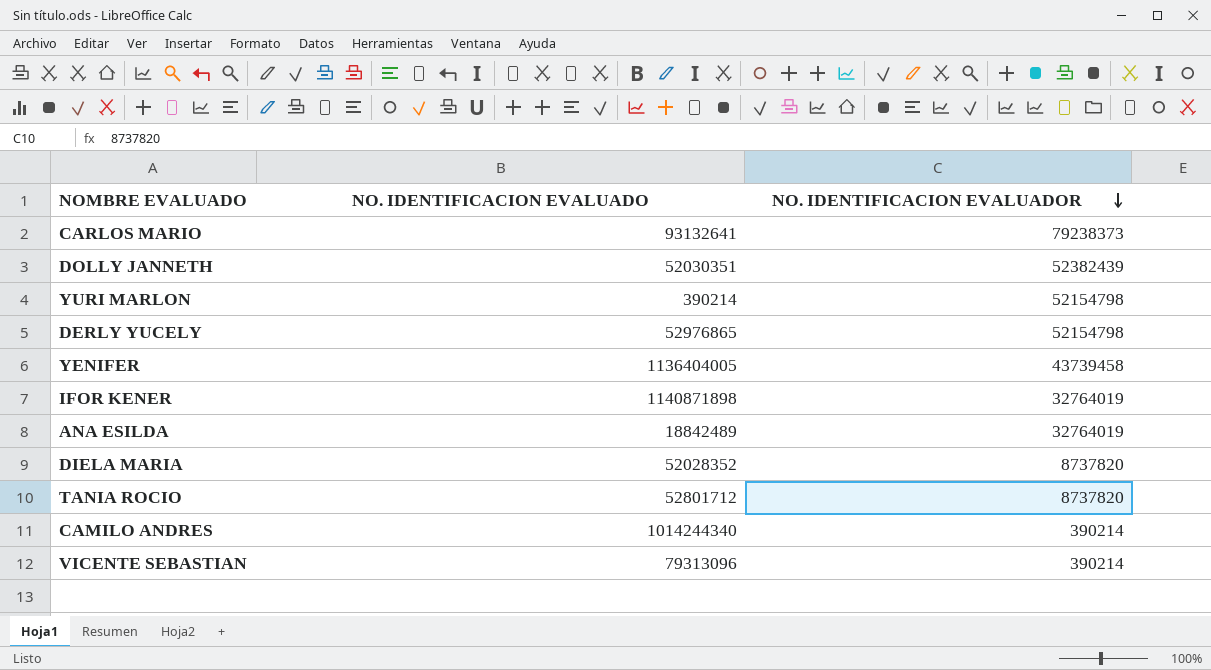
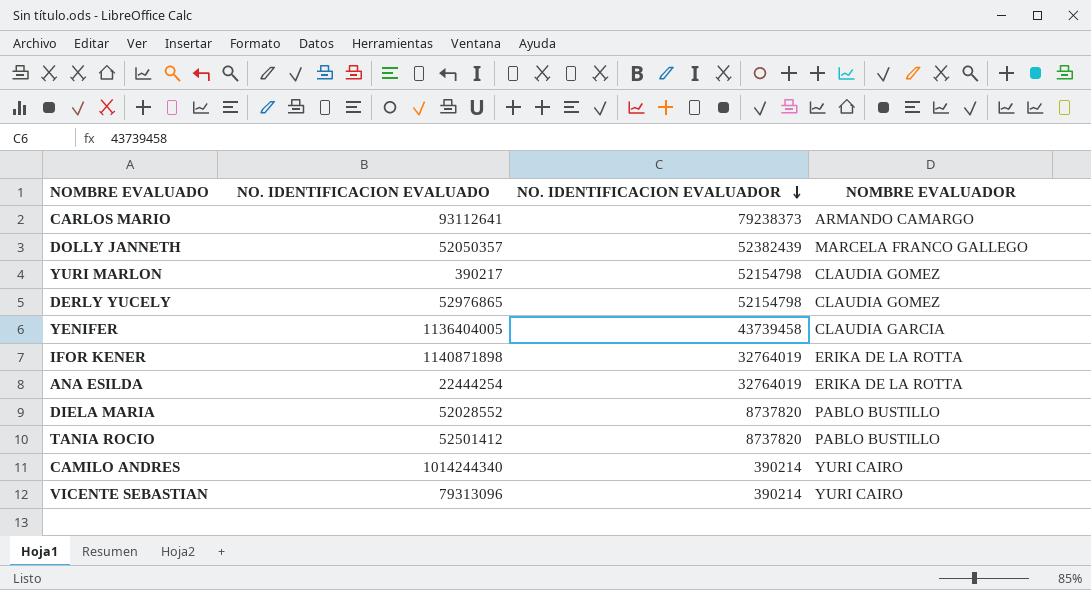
column NOMBRE EVALUADOR | position: none -> 4
CARLOS MARIO | NO. IDENTIFICACION EVALUADO: 93132641 -> 93112641
DOLLY JANNETH | NO. IDENTIFICACION EVALUADO: 52030351 -> 52050357
YURI MARLON | NO. IDENTIFICACION EVALUADO: 390214 -> 390217
ANA ESILDA | NO. IDENTIFICACION EVALUADO: 18842489 -> 22444254
DIELA MARIA | NO. IDENTIFICACION EVALUADO: 52028352 -> 52028552
TANIA ROCIO | NO. IDENTIFICACION EVALUADO: 52801712 -> 52501412

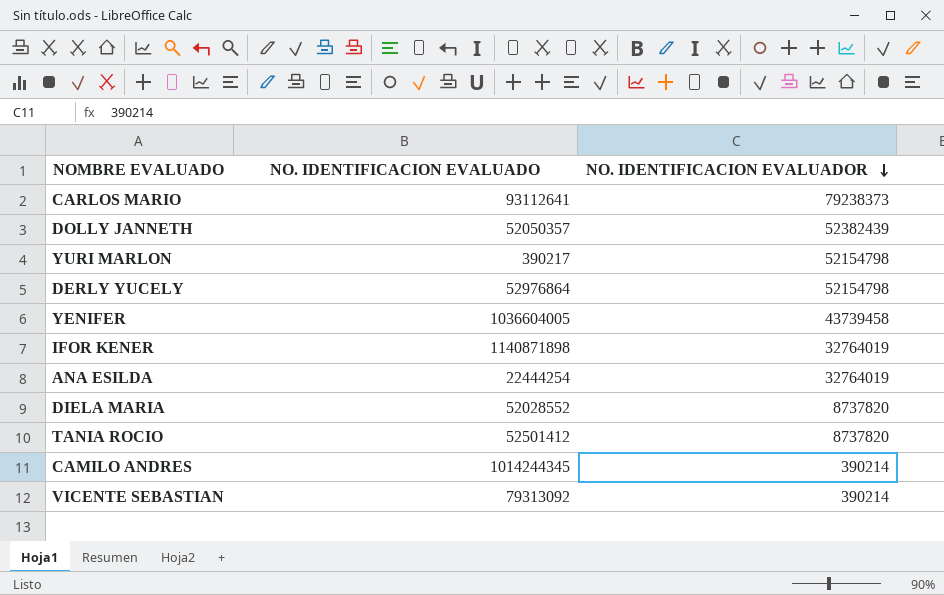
column NOMBRE EVALUADOR | position: 4 -> none
DERLY YUCELY | NO. IDENTIFICACION EVALUADO: 52976865 -> 52976864
YENIFER | NO. IDENTIFICACION EVALUADO: 1136404005 -> 1036604005
CAMILO ANDRES | NO. IDENTIFICACION EVALUADO: 1014244340 -> 1014244345
VICENTE SEBASTIAN | NO. IDENTIFICACION EVALUADO: 79313096 -> 79313092

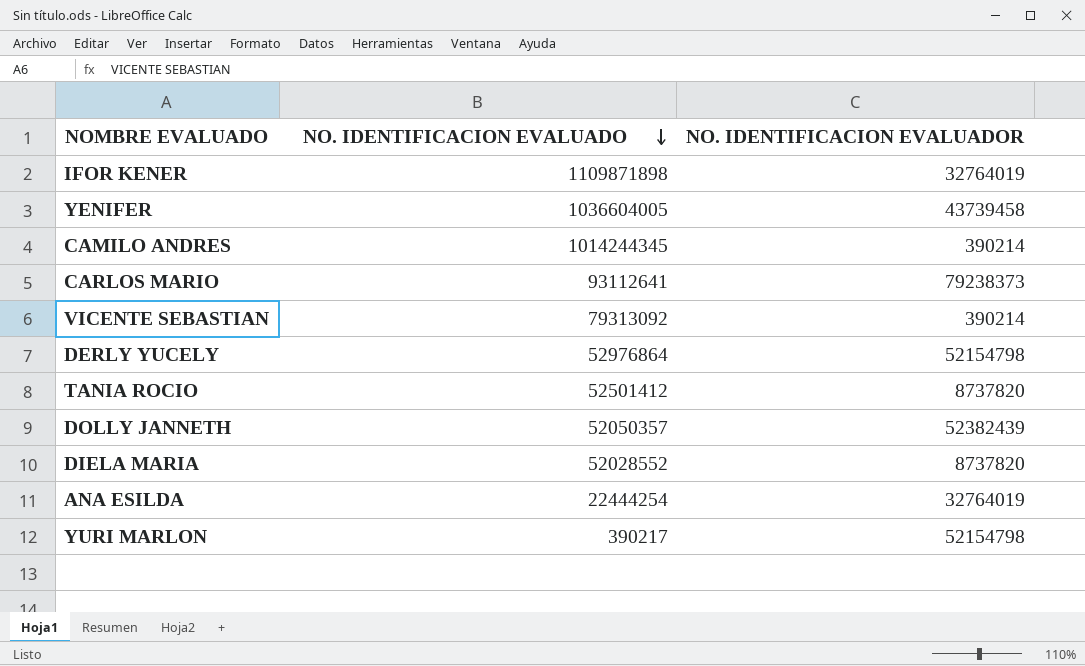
row order: NO. IDENTIFICACION EVALUADOR descending -> NO. IDENTIFICACION EVALUADO descending
IFOR KENER | NO. IDENTIFICACION EVALUADO: 1140871898 -> 1109871898

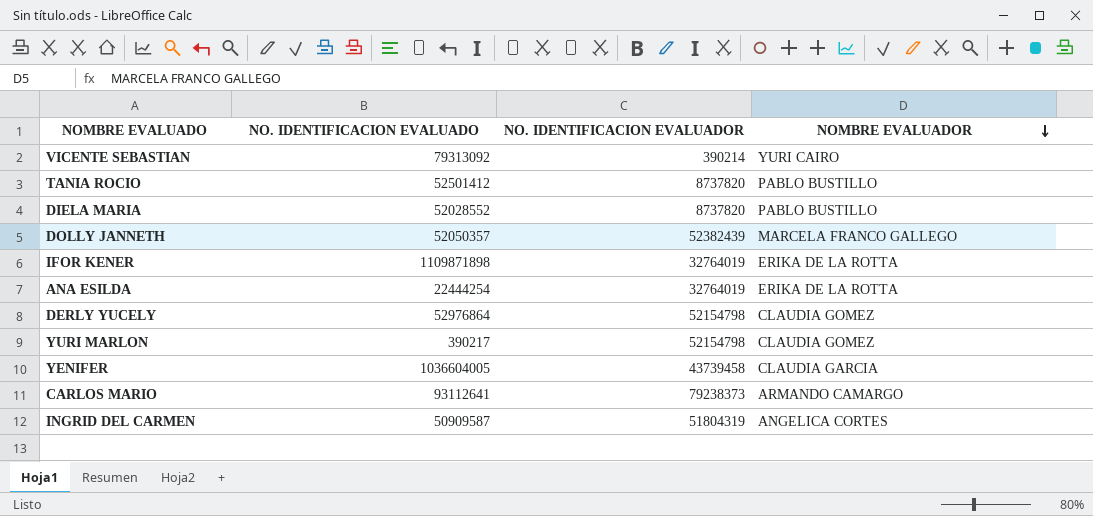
row order: NO. IDENTIFICACION EVALUADO descending -> NOMBRE EVALUADOR descending
column NOMBRE EVALUADOR | position: none -> 4
row CAMILO ANDRES: 1014244345 | 390214 -> none
row INGRID DEL CARMEN: none -> 50909587 | 51804319 | ANGELICA CORTES

